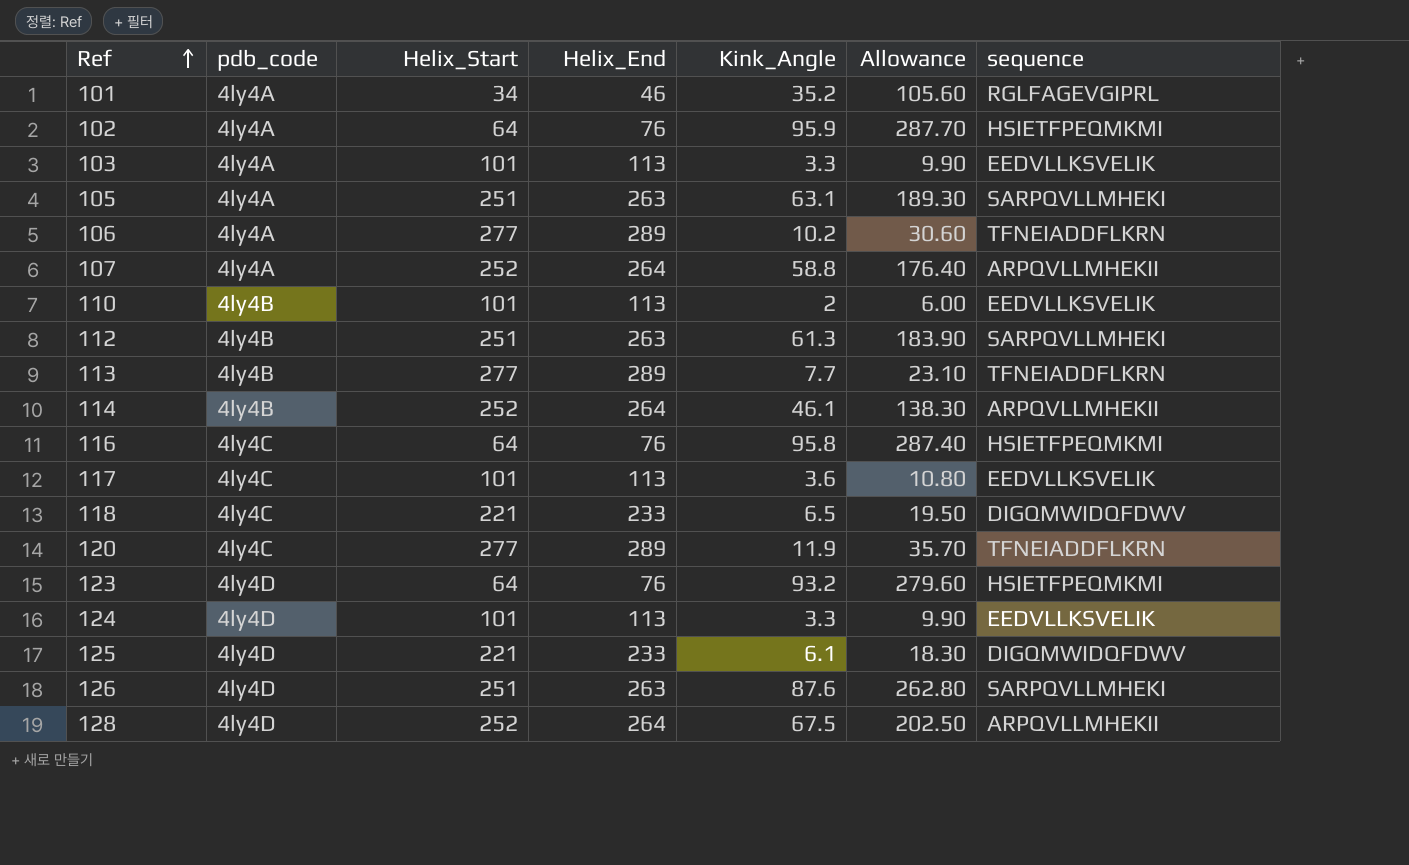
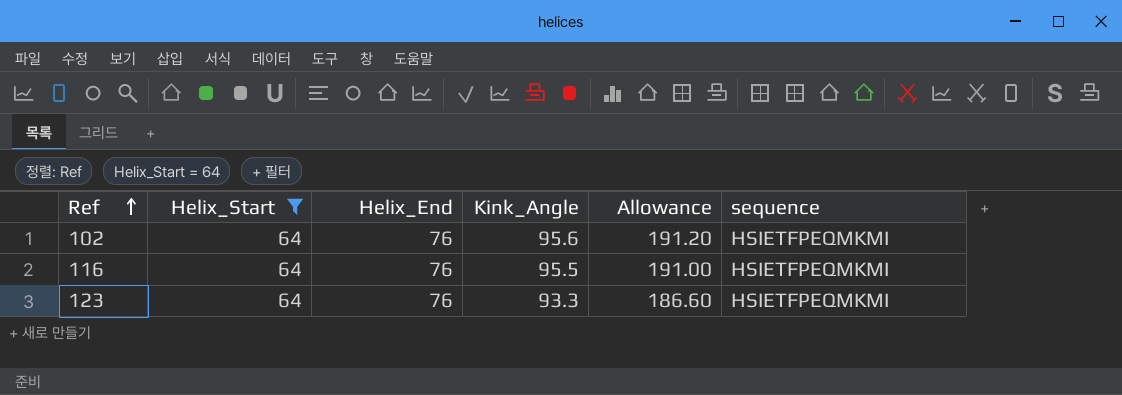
filter: none -> Helix_Start = 64
column pdb_code | position: 2 -> none
column Allowance | formula: [Kink_Angle] * 3 -> [Kink_Angle] * 2
102 | Kink_Angle: 95.9 -> 95.6
116 | Kink_Angle: 95.8 -> 95.5
123 | Kink_Angle: 93.2 -> 93.3

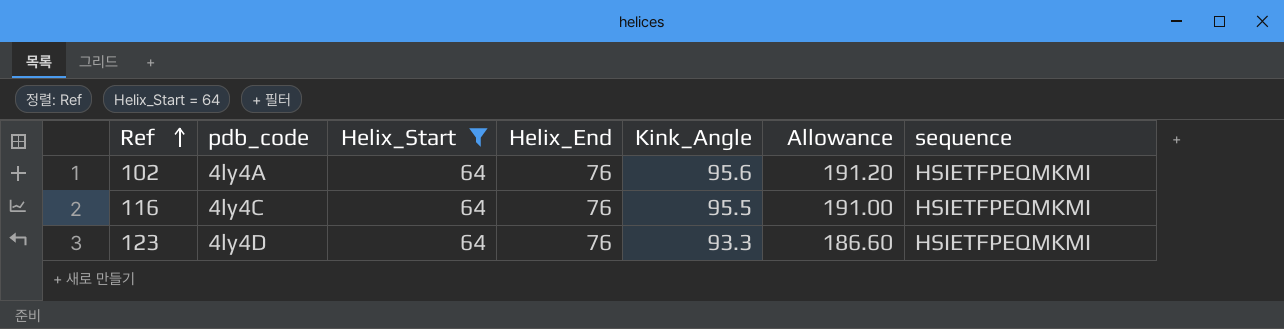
column pdb_code | position: none -> 2

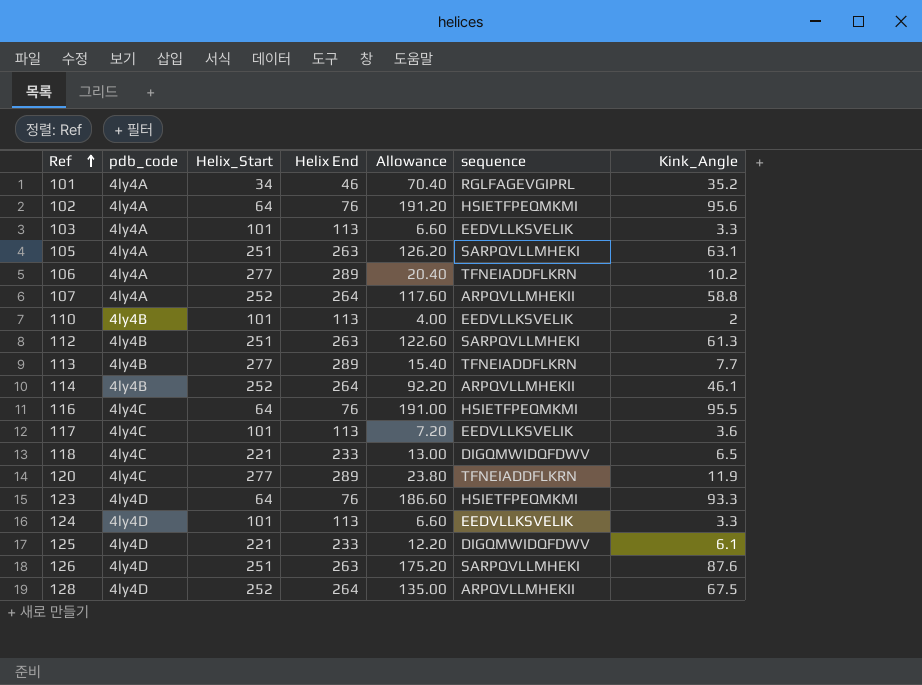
filter: Helix_Start = 64 -> none
column name: Helix_End -> Helix End
column Kink_Angle | position: 5 -> 7

